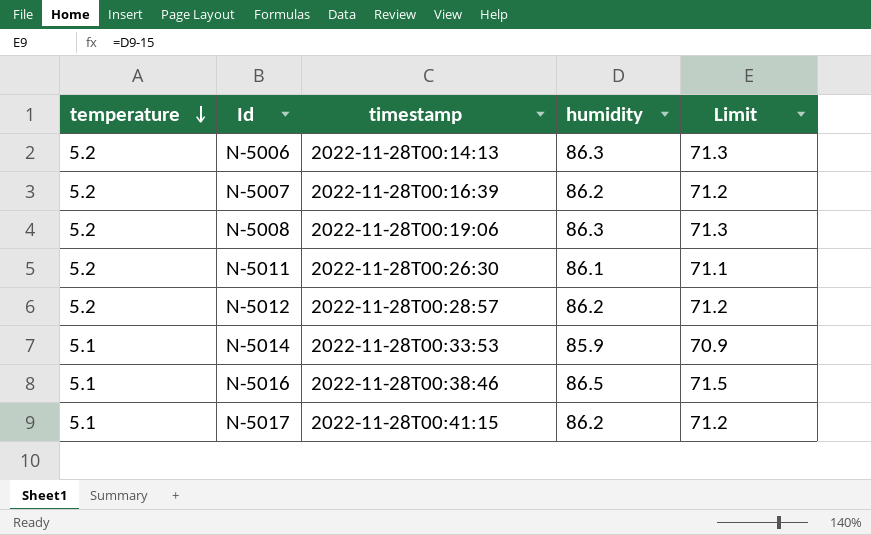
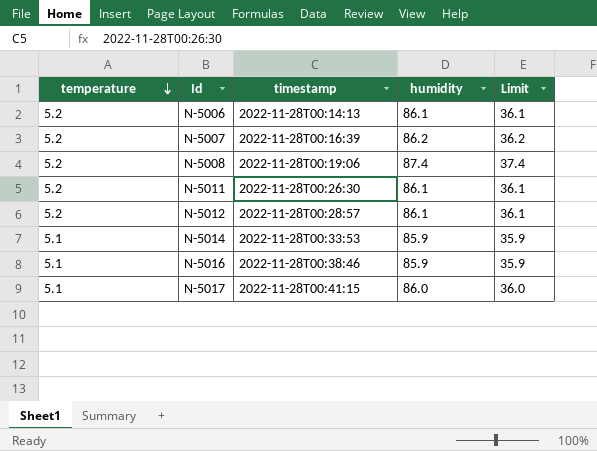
column Limit | formula: [humidity] - 15 -> [humidity] - 50
N-5006 | humidity: 86.3 -> 86.1
N-5008 | humidity: 86.3 -> 87.4
N-5012 | humidity: 86.2 -> 86.1
N-5016 | humidity: 86.5 -> 85.9
N-5017 | humidity: 86.2 -> 86.0

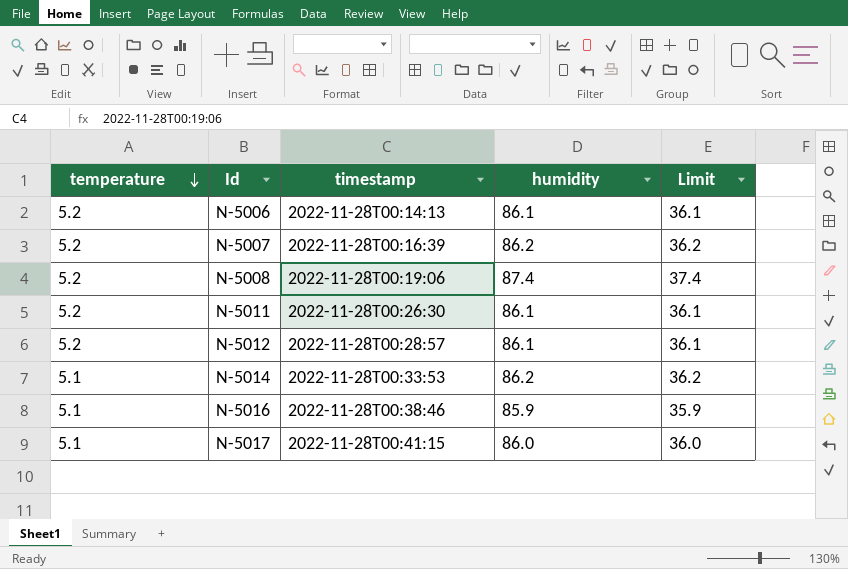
N-5014 | humidity: 85.9 -> 86.2
N-5014 | Limit: 35.9 -> 36.2

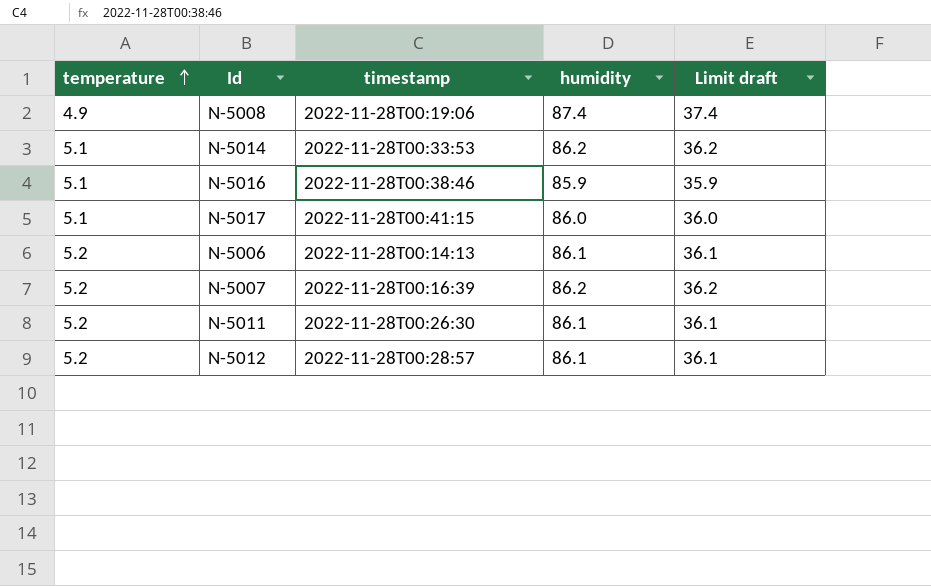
row order: temperature descending -> temperature ascending
column name: Limit -> Limit draft
N-5008 | temperature: 5.2 -> 4.9

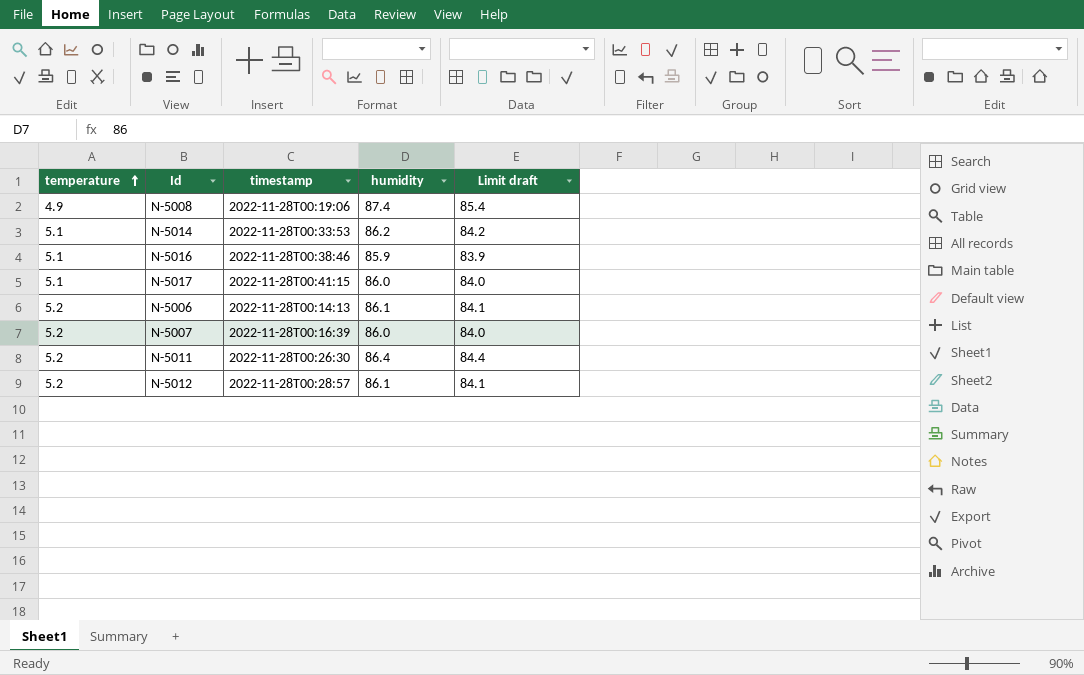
column Limit draft | formula: [humidity] - 50 -> [humidity] - 2
N-5007 | humidity: 86.2 -> 86.0
N-5011 | humidity: 86.1 -> 86.4

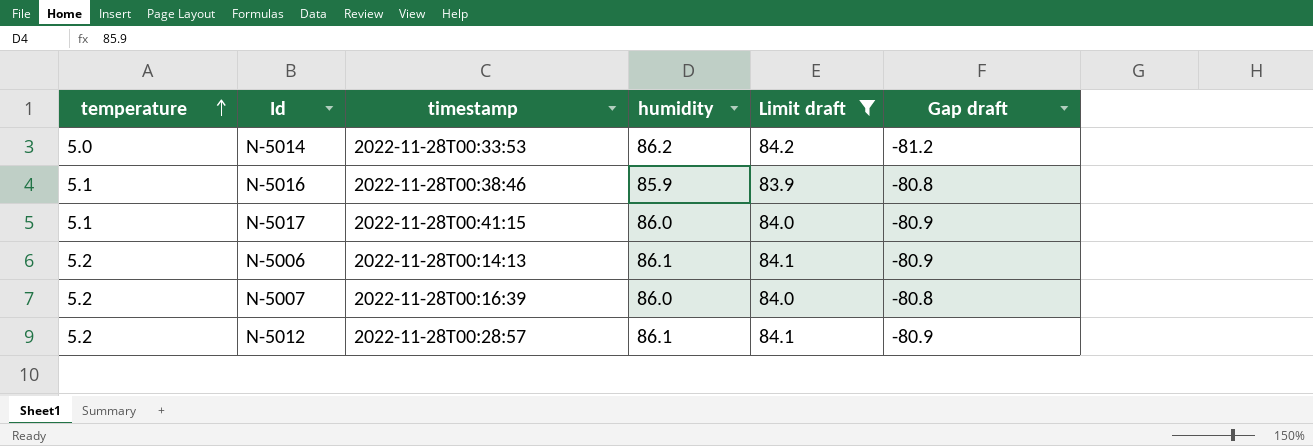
filter: none -> Limit draft <= 84.2
column Gap draft | formula: none -> [temperature] - [humidity]
N-5014 | temperature: 5.1 -> 5.0

